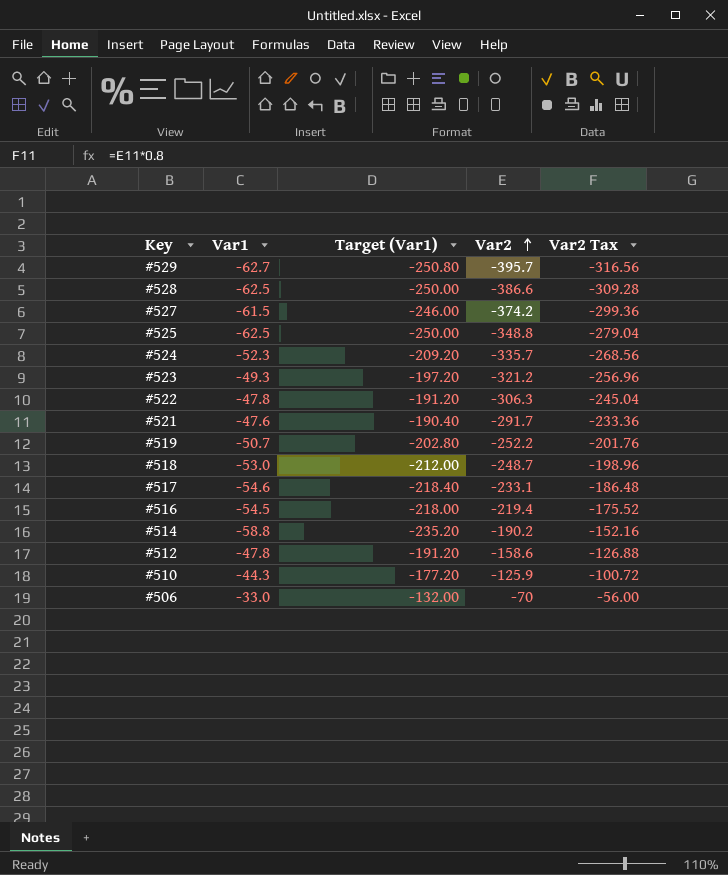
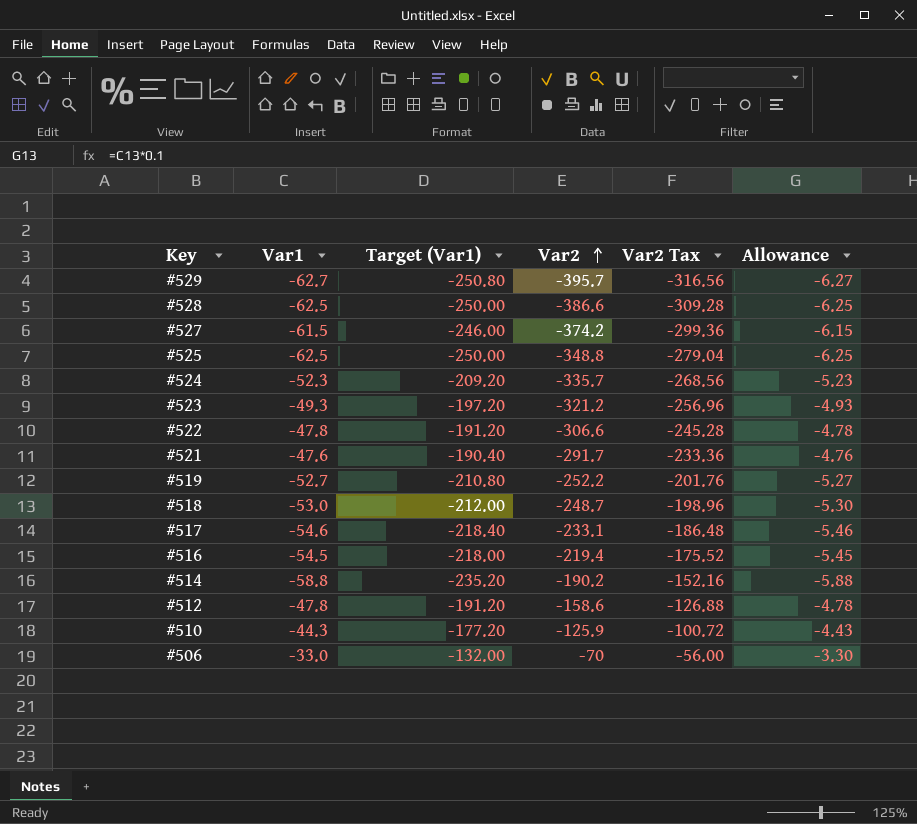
column Allowance | formula: none -> [Var1] * 0.1
#522 | Var2: -306.3 -> -306.6
#522 | Var2 Tax: -245.04 -> -245.28
#519 | Var1: -50.7 -> -52.7
#519 | Target (Var1): -202.80 -> -210.80

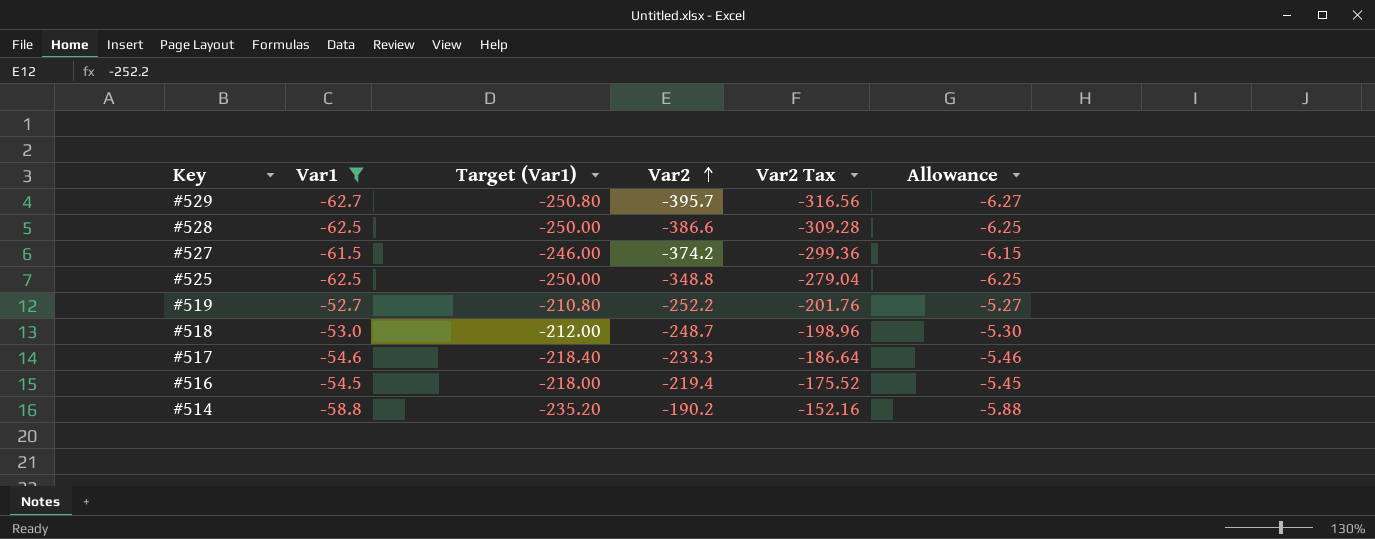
filter: none -> Var1 <= -52.7
#517 | Var2: -233.1 -> -233.3
#517 | Var2 Tax: -186.48 -> -186.64

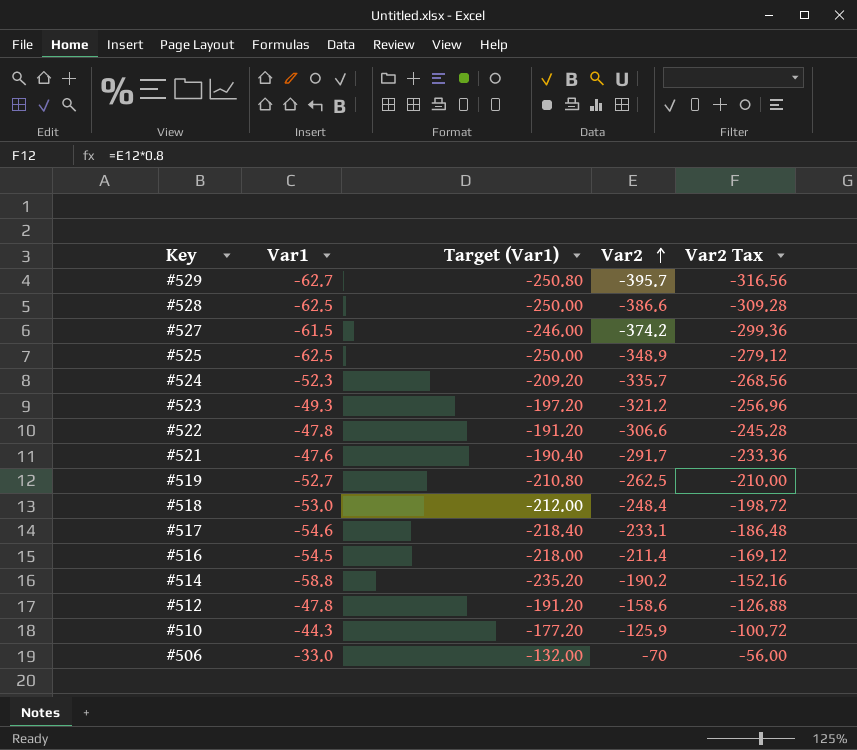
filter: Var1 <= -52.7 -> none
column Allowance | formula: [Var1] * 0.1 -> none
#525 | Var2: -348.8 -> -348.9
#525 | Var2 Tax: -279.04 -> -279.12
#519 | Var2: -252.2 -> -262.5
#519 | Var2 Tax: -201.76 -> -210.00
#518 | Var2: -248.7 -> -248.4
#518 | Var2 Tax: -198.96 -> -198.72
#517 | Var2: -233.3 -> -233.1
#517 | Var2 Tax: -186.64 -> -186.48
#516 | Var2: -219.4 -> -211.4
#516 | Var2 Tax: -175.52 -> -169.12

